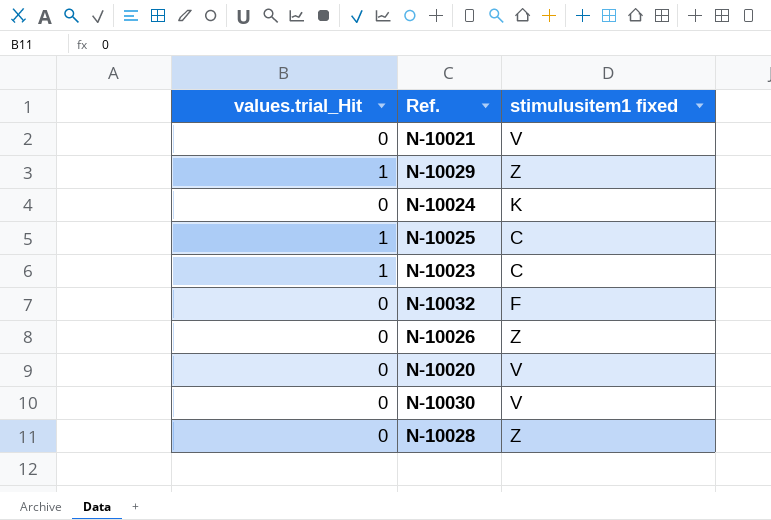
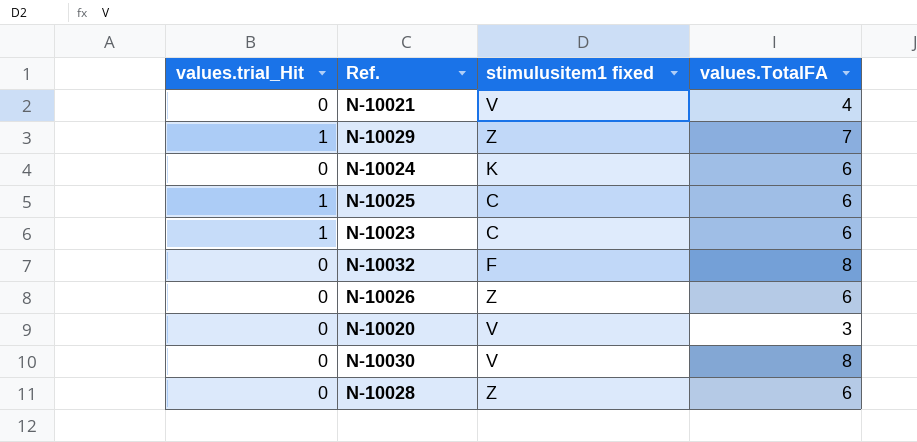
column values.TotalFA | position: none -> 4

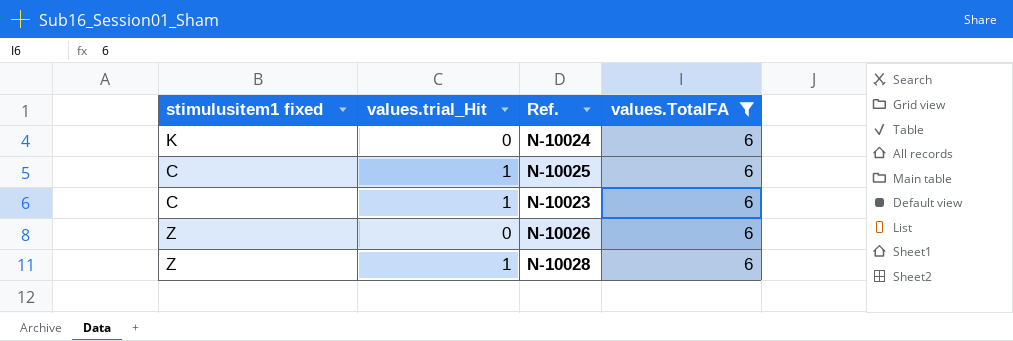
filter: none -> values.TotalFA = 6
column stimulusitem1 fixed | position: 3 -> 1
N-10028 | values.trial_Hit: 0 -> 1

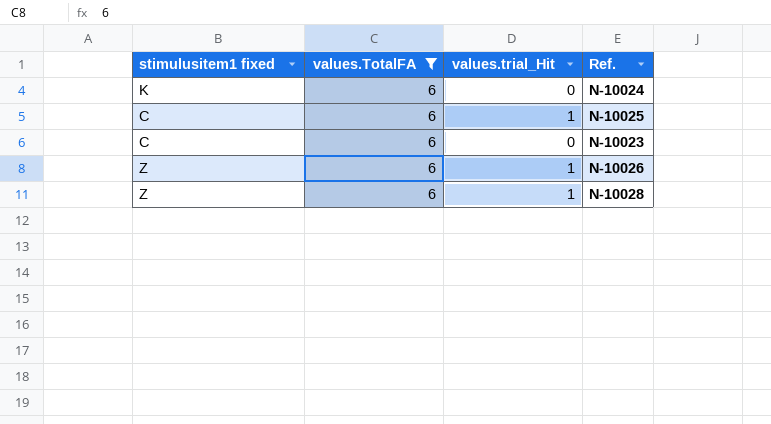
column values.TotalFA | position: 4 -> 2
N-10023 | values.trial_Hit: 1 -> 0
N-10026 | values.trial_Hit: 0 -> 1

